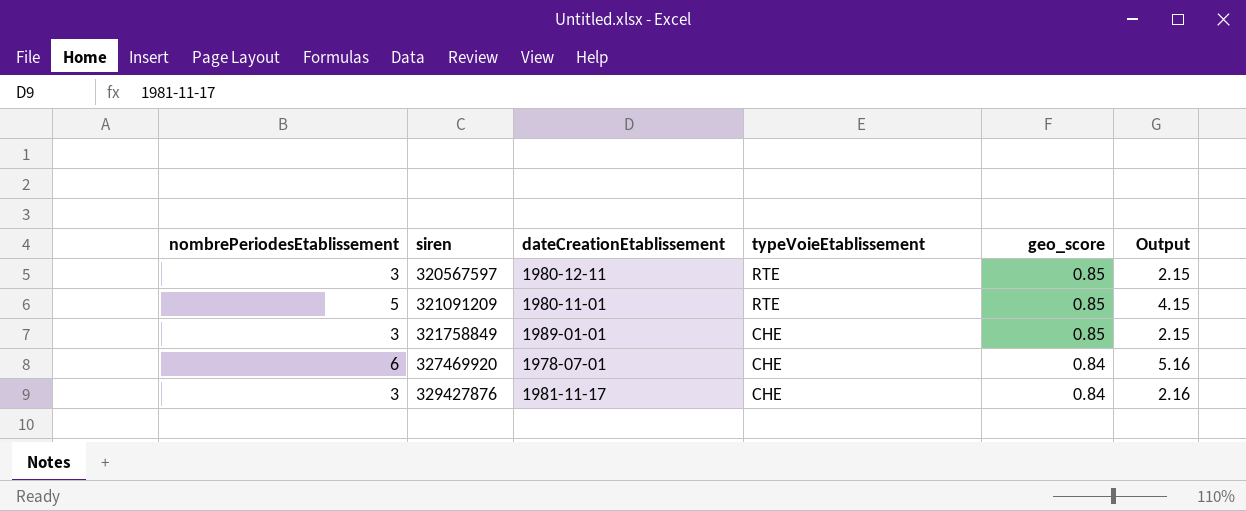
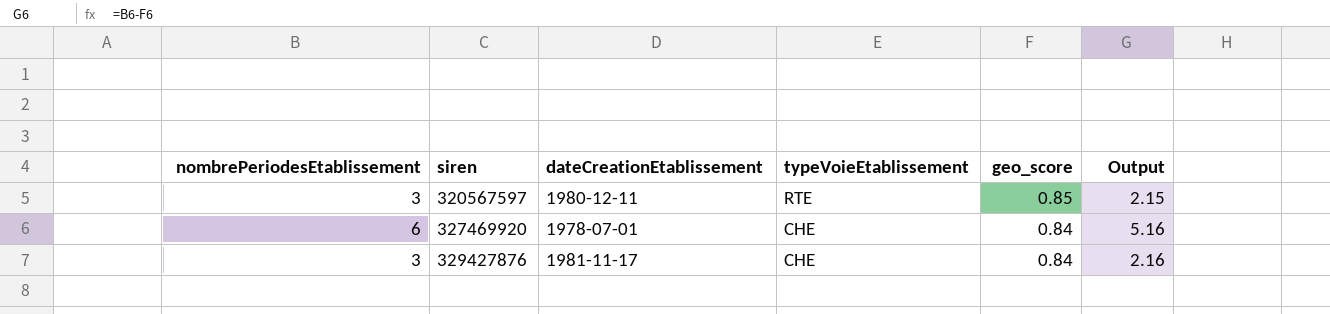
row 321091209: 5 | 1980-11-01 | RTE | 0.85 | 4.15 -> none
row 321758849: 3 | 1989-01-01 | CHE | 0.85 | 2.15 -> none

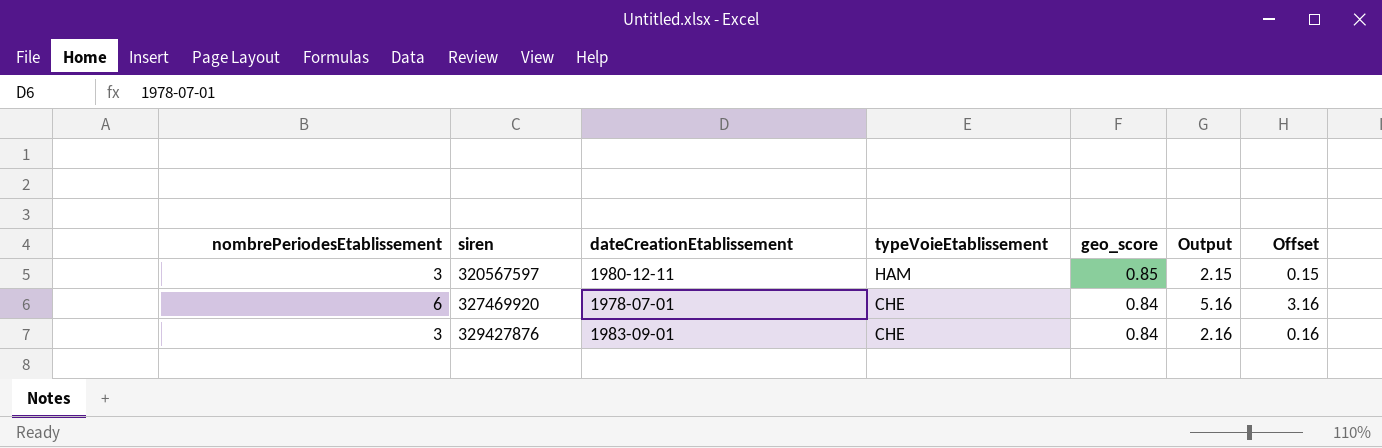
column Offset | formula: none -> [Output] - 2
320567597 | typeVoieEtablissement: RTE -> HAM
329427876 | dateCreationEtablissement: 1981-11-17 -> 1983-09-01

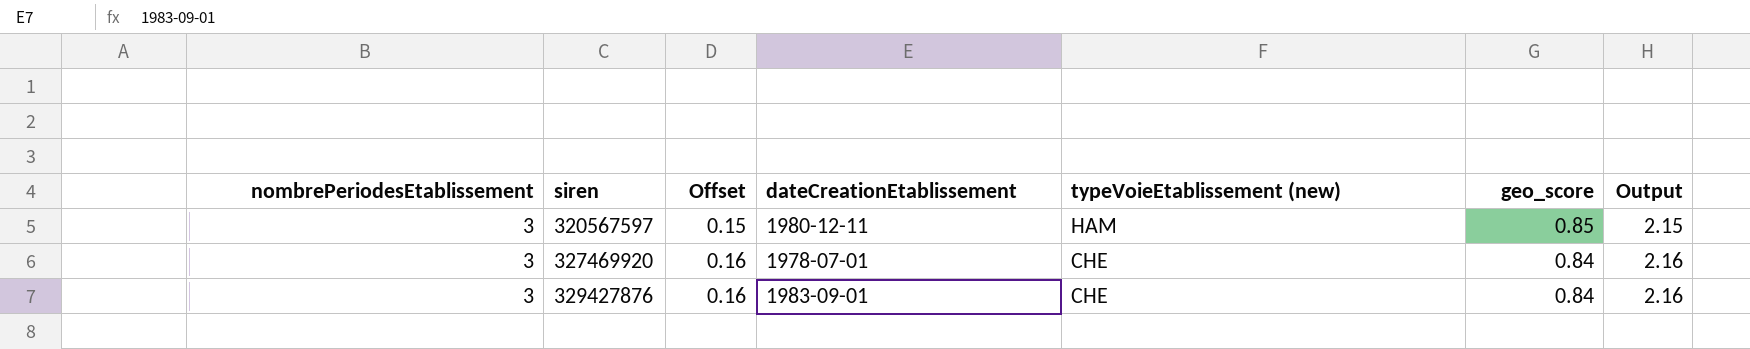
column Offset | position: 7 -> 3
column name: typeVoieEtablissement -> typeVoieEtablissement (new)
327469920 | nombrePeriodesEtablissement: 6 -> 3
327469920 | Offset: 3.16 -> 0.16
327469920 | Output: 5.16 -> 2.16

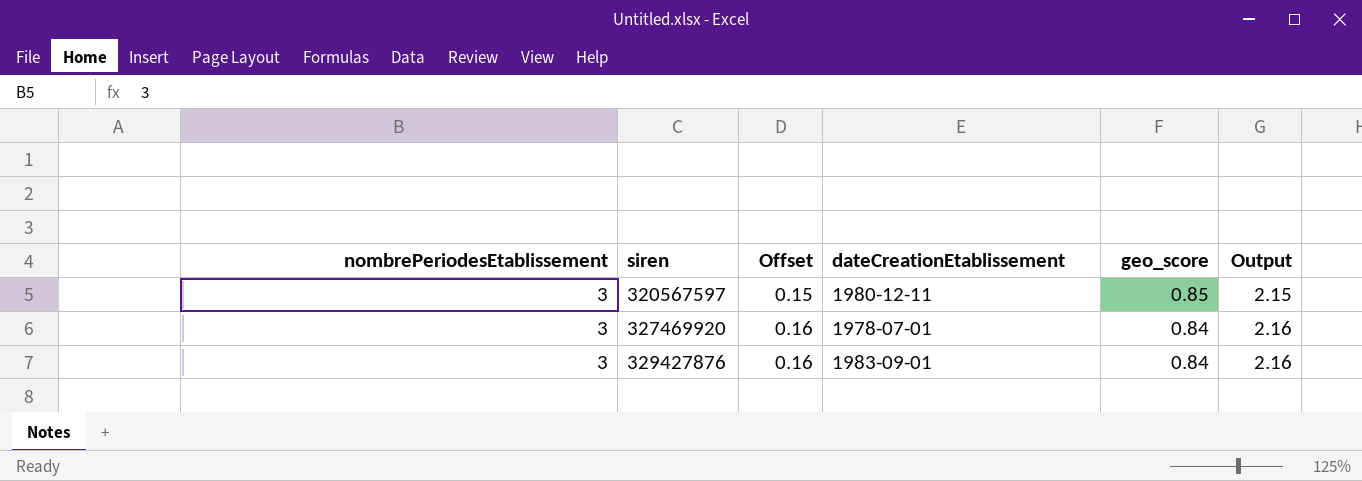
column typeVoieEtablissement (new) | position: 5 -> none

